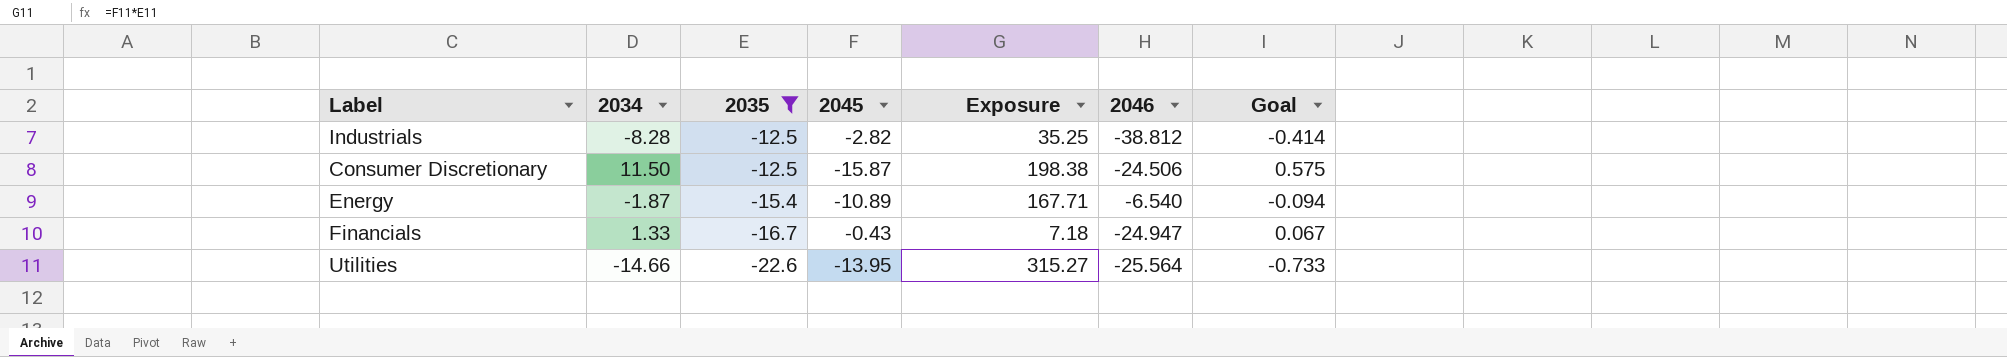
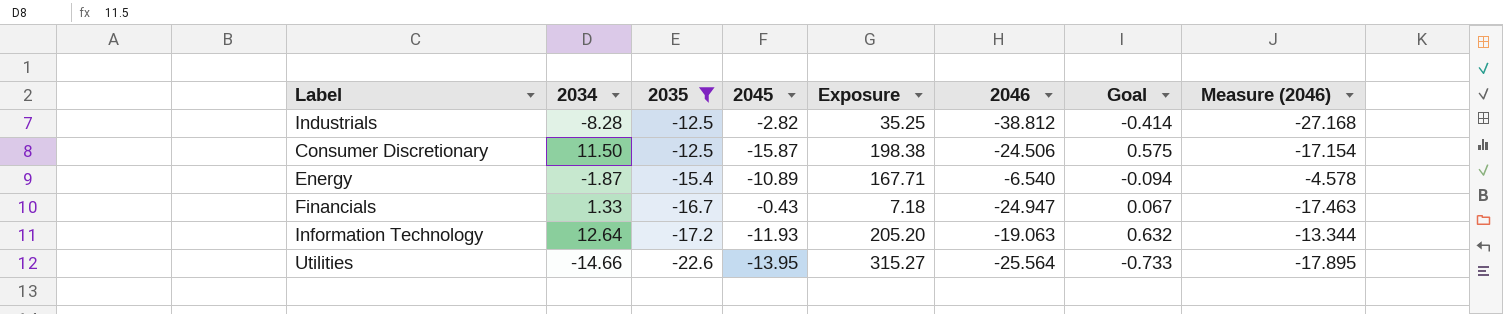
column Measure (2046) | formula: none -> [2046] * 0.7
row Information Technology: none -> 12.64 | -17.2 | -11.93 | 205.20 | -19.063 | 0.632 | -13.344

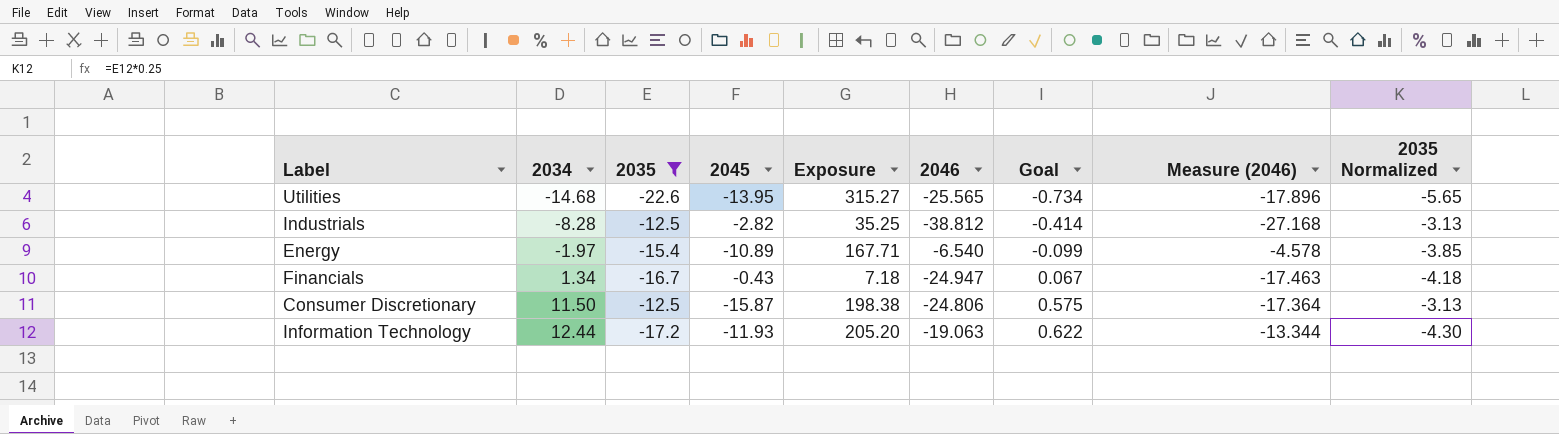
row order: 2035 descending -> 2034 ascending
column 2035 Normalized | formula: none -> [2035] * 0.25
Utilities | 2034: -14.66 -> -14.68
Utilities | 2046: -25.564 -> -25.565
Utilities | Goal: -0.733 -> -0.734
Utilities | Measure (2046): -17.895 -> -17.896
Energy | 2034: -1.87 -> -1.97
Energy | Goal: -0.094 -> -0.099
Financials | 2034: 1.33 -> 1.34
Consumer Discretionary | 2046: -24.506 -> -24.806
Consumer Discretionary | Measure (2046): -17.154 -> -17.364
Information Technology | 2034: 12.64 -> 12.44
Information Technology | Goal: 0.632 -> 0.622

